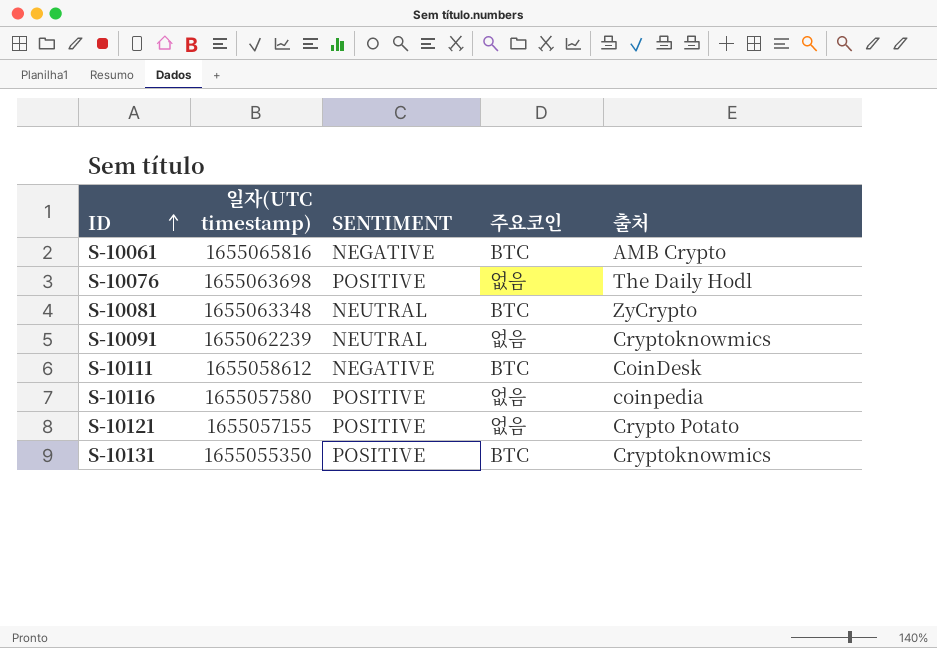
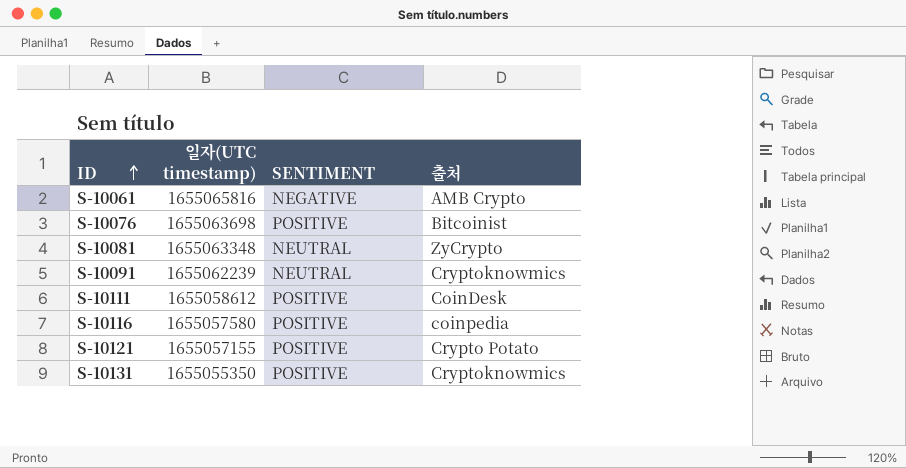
column 주요코인 | position: 4 -> none
S-10076 | 출처: The Daily Hodl -> Bitcoinist
S-10111 | SENTIMENT: NEGATIVE -> POSITIVE

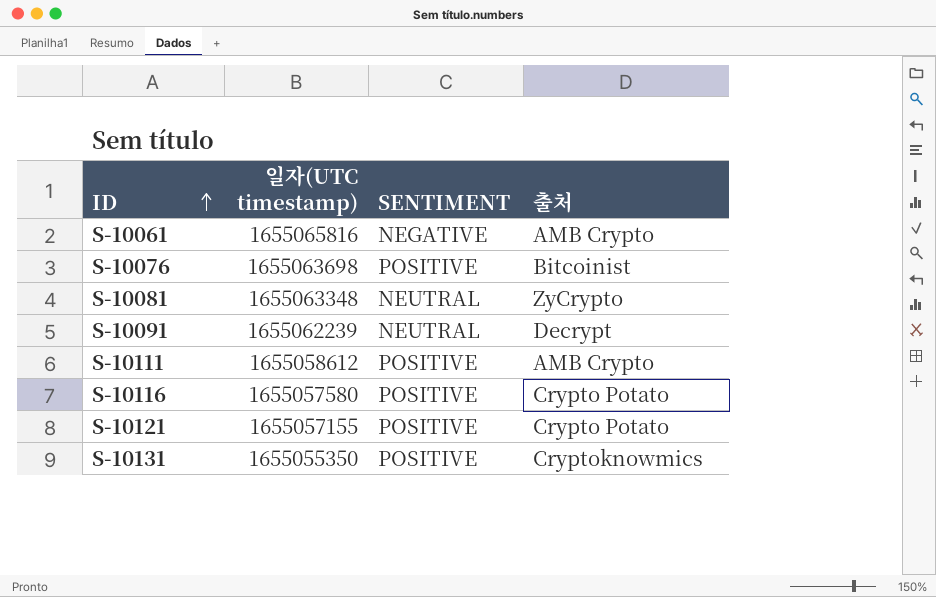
S-10091 | 출처: Cryptoknowmics -> Decrypt
S-10111 | 출처: CoinDesk -> AMB Crypto
S-10116 | 출처: coinpedia -> Crypto Potato

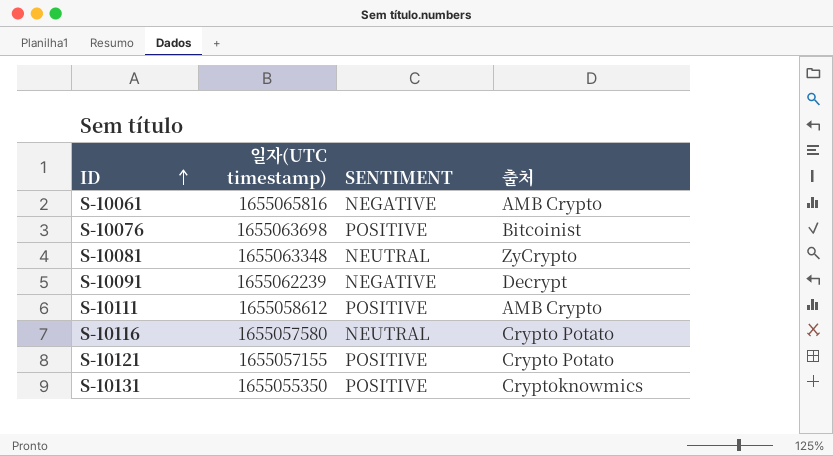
S-10091 | SENTIMENT: NEUTRAL -> NEGATIVE
S-10116 | SENTIMENT: POSITIVE -> NEUTRAL

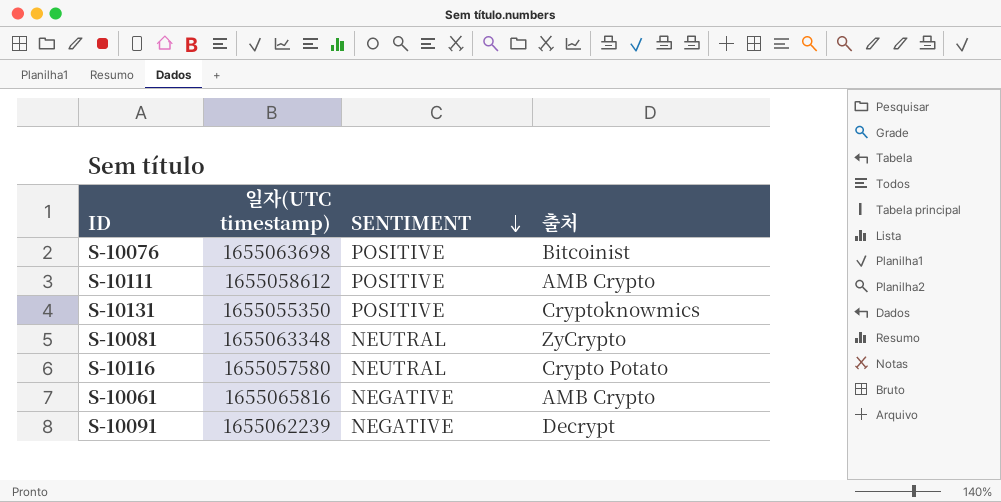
row order: ID ascending -> SENTIMENT descending
row S-10121: 1655057155 | POSITIVE | Crypto Potato -> none

